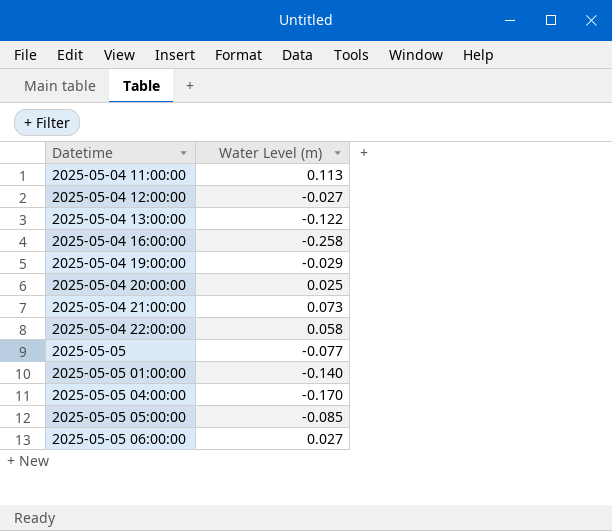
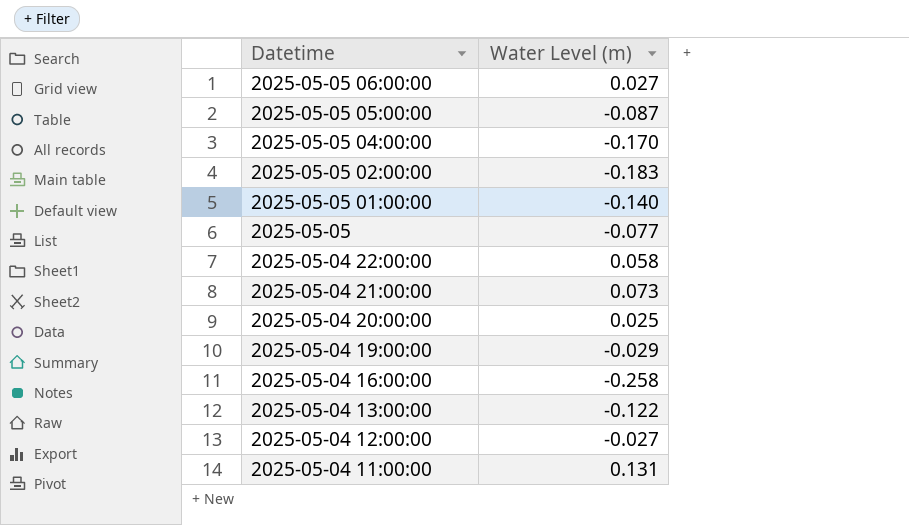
row order: Datetime ascending -> Datetime descending
2025-05-05 05:00:00 | Water Level (m): -0.085 -> -0.087
row 2025-05-05 02:00:00: none -> -0.183
2025-05-04 11:00:00 | Water Level (m): 0.113 -> 0.131

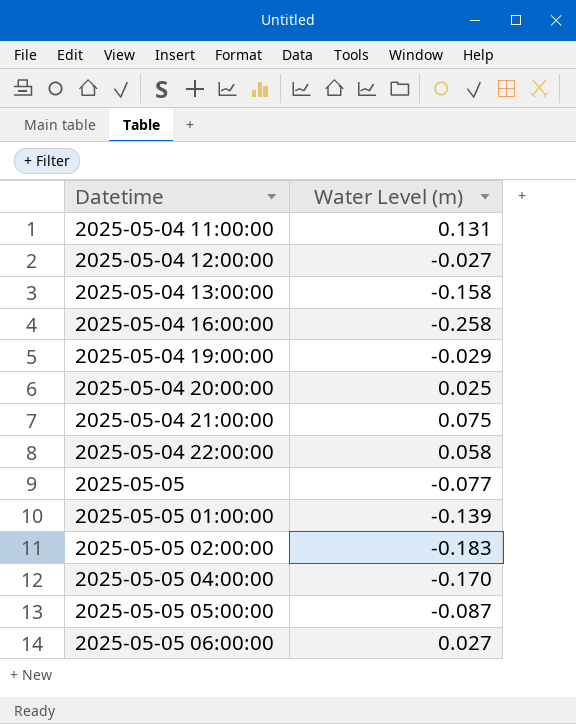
row order: Datetime descending -> Datetime ascending
2025-05-04 13:00:00 | Water Level (m): -0.122 -> -0.158
2025-05-04 21:00:00 | Water Level (m): 0.073 -> 0.075
2025-05-05 01:00:00 | Water Level (m): -0.140 -> -0.139

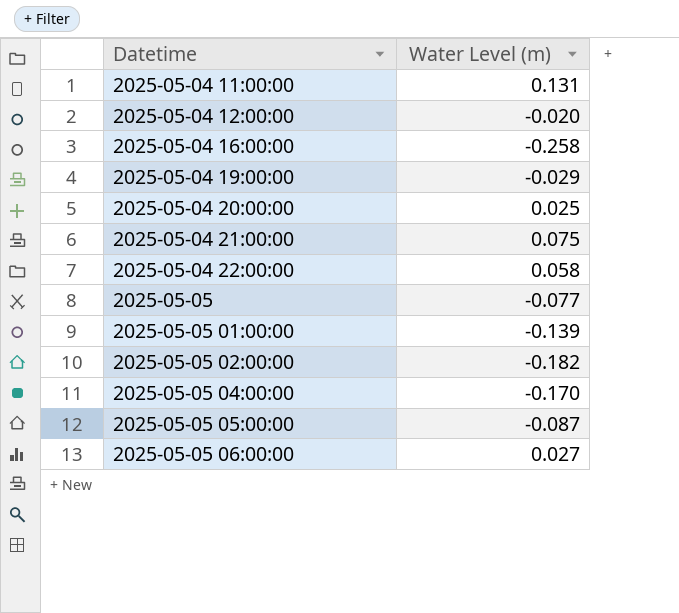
row 2025-05-04 13:00:00: -0.158 -> none
2025-05-04 12:00:00 | Water Level (m): -0.027 -> -0.020
2025-05-05 02:00:00 | Water Level (m): -0.183 -> -0.182

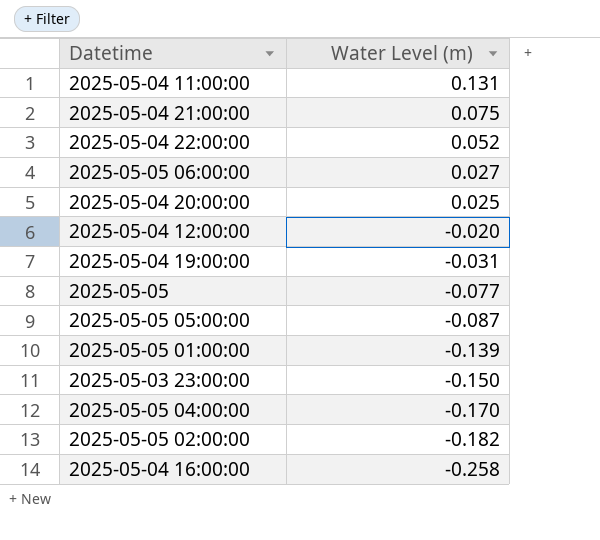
row order: Datetime ascending -> Water Level (m) descending
2025-05-04 22:00:00 | Water Level (m): 0.058 -> 0.052
2025-05-04 19:00:00 | Water Level (m): -0.029 -> -0.031
row 2025-05-03 23:00:00: none -> -0.150

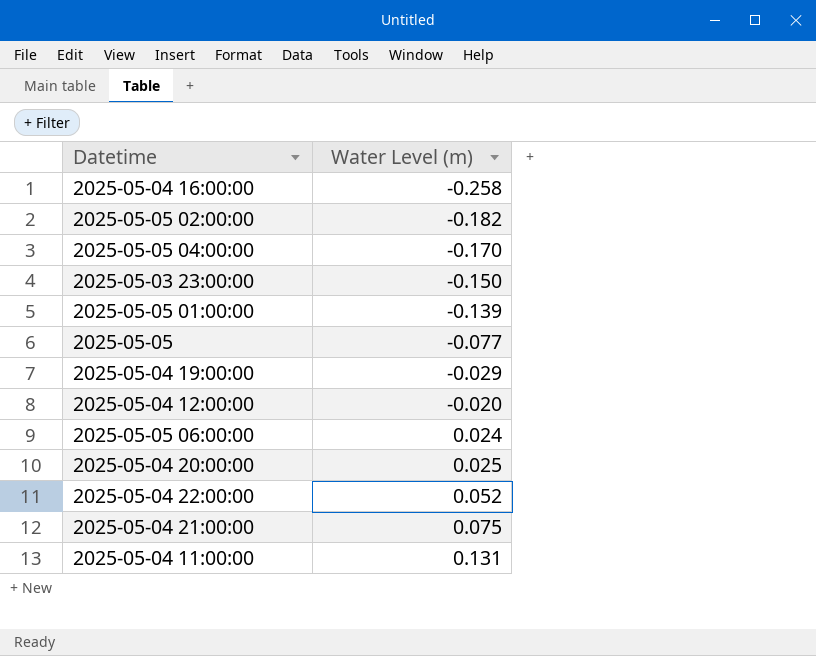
row order: Water Level (m) descending -> Water Level (m) ascending
row 2025-05-05 05:00:00: -0.087 -> none
2025-05-04 19:00:00 | Water Level (m): -0.031 -> -0.029
2025-05-05 06:00:00 | Water Level (m): 0.027 -> 0.024

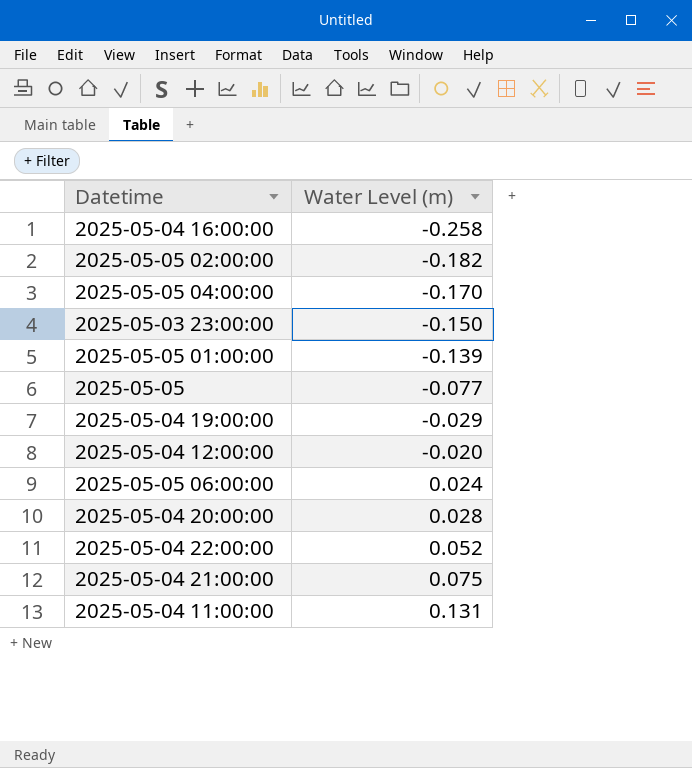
2025-05-04 20:00:00 | Water Level (m): 0.025 -> 0.028

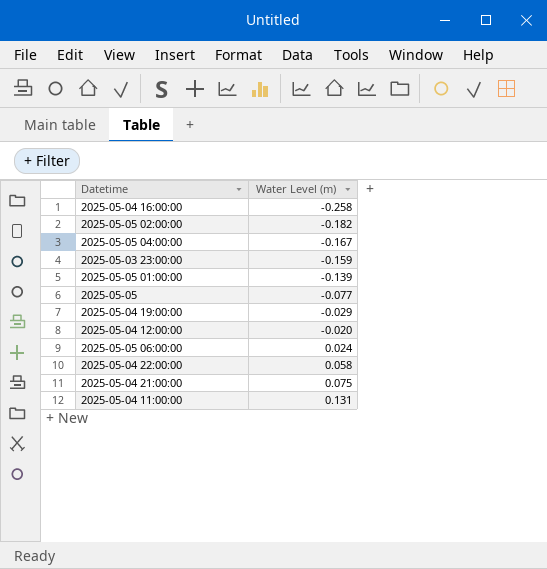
row 2025-05-04 20:00:00: 0.028 -> none
2025-05-05 04:00:00 | Water Level (m): -0.170 -> -0.167
2025-05-03 23:00:00 | Water Level (m): -0.150 -> -0.159
2025-05-04 22:00:00 | Water Level (m): 0.052 -> 0.058

